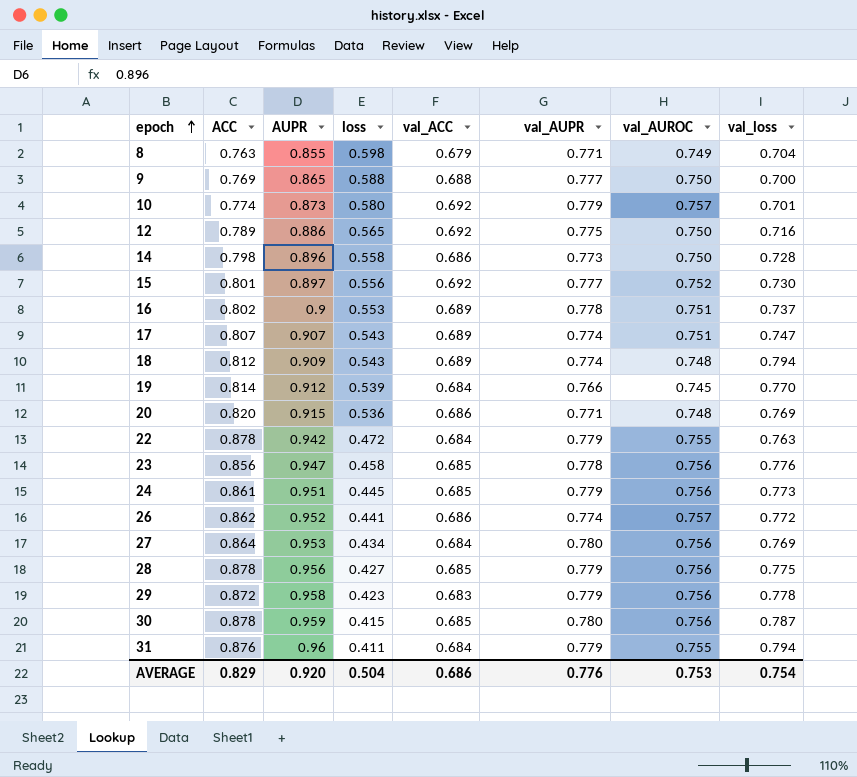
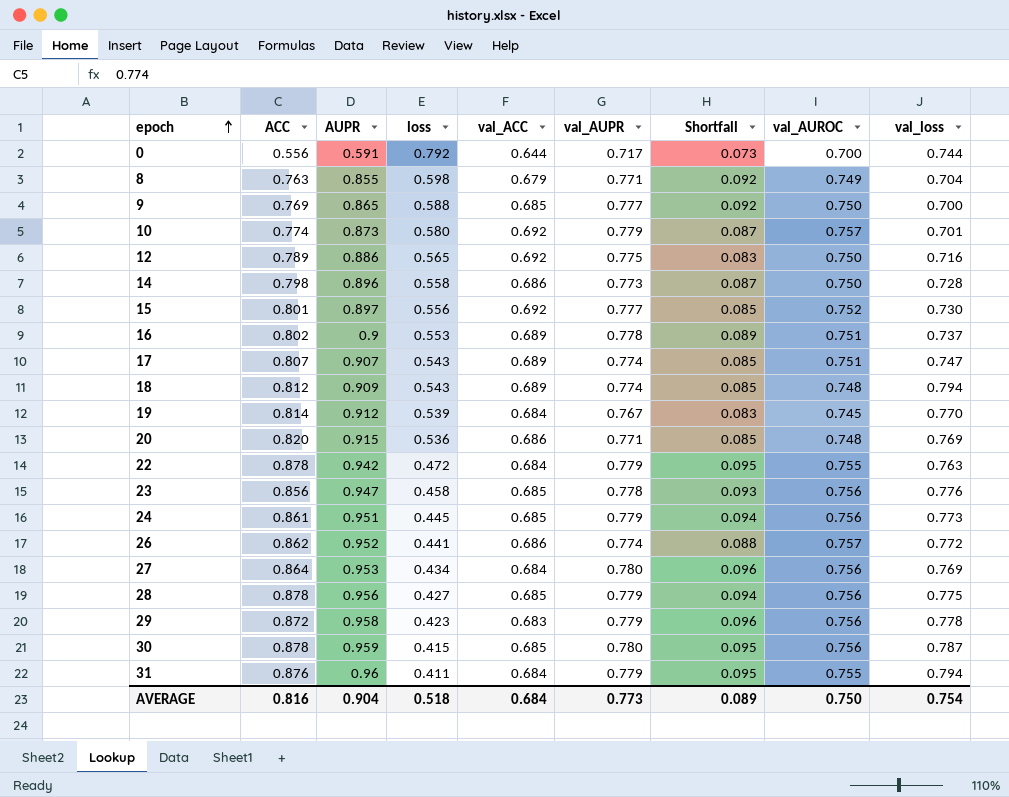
column Shortfall | formula: none -> [val_AUPR] - [val_ACC]
row 0: none -> 0.556 | 0.591 | 0.792 | 0.644 | 0.717 | 0.073 | 0.700 | 0.744
9 | val_ACC: 0.688 -> 0.685
19 | val_AUPR: 0.766 -> 0.767
AVERAGE | ACC: 0.829 -> 0.816
AVERAGE | AUPR: 0.920 -> 0.904
AVERAGE | loss: 0.504 -> 0.518
AVERAGE | val_ACC: 0.686 -> 0.684
AVERAGE | val_AUPR: 0.776 -> 0.773
AVERAGE | val_AUROC: 0.753 -> 0.750

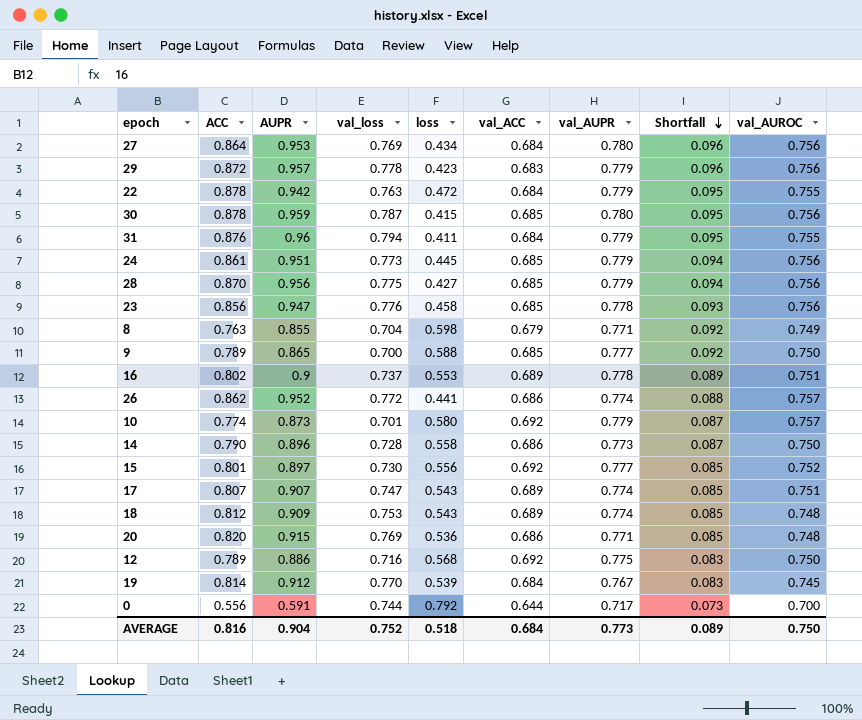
row order: epoch ascending -> Shortfall descending
column val_loss | position: 9 -> 4
29 | AUPR: 0.958 -> 0.957
28 | ACC: 0.878 -> 0.870
9 | ACC: 0.769 -> 0.789
14 | ACC: 0.798 -> 0.790
18 | val_loss: 0.794 -> 0.753
12 | loss: 0.565 -> 0.568
AVERAGE | val_loss: 0.754 -> 0.752

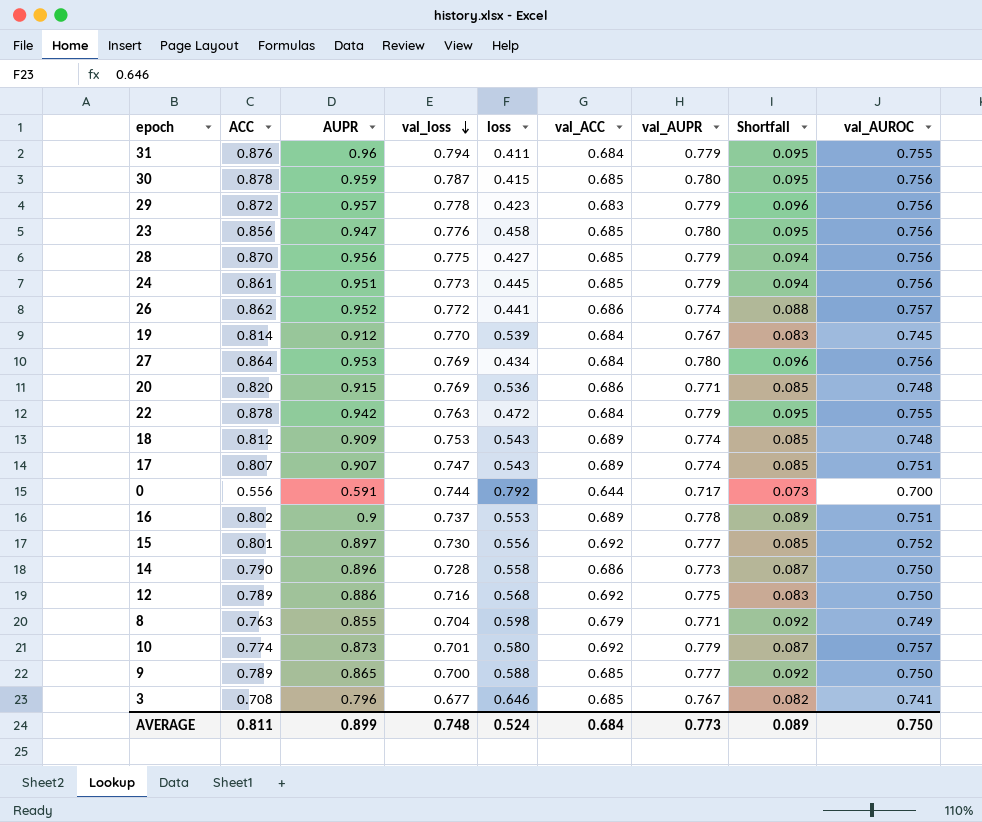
row order: Shortfall descending -> val_loss descending
23 | val_AUPR: 0.778 -> 0.780
23 | Shortfall: 0.093 -> 0.095
row 3: none -> 0.708 | 0.796 | 0.677 | 0.646 | 0.685 | 0.767 | 0.082 | 0.741
AVERAGE | ACC: 0.816 -> 0.811
AVERAGE | AUPR: 0.904 -> 0.899
AVERAGE | val_loss: 0.752 -> 0.748
AVERAGE | loss: 0.518 -> 0.524

